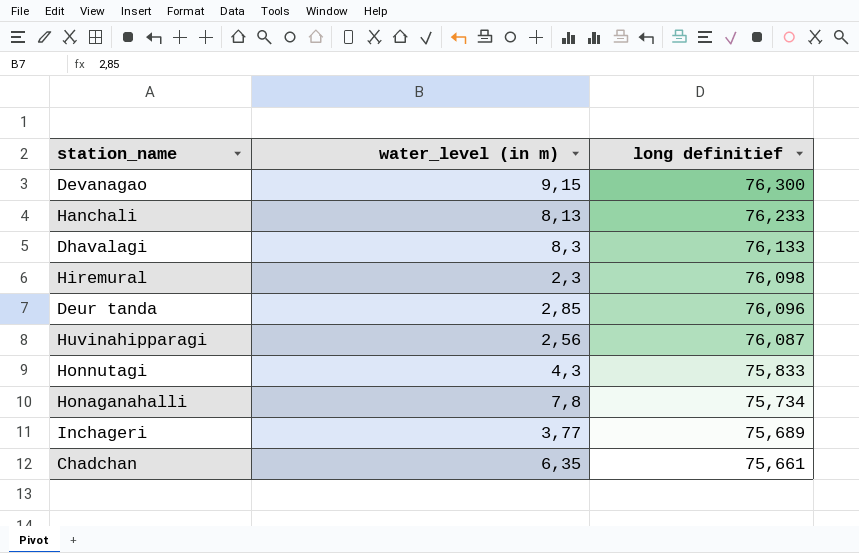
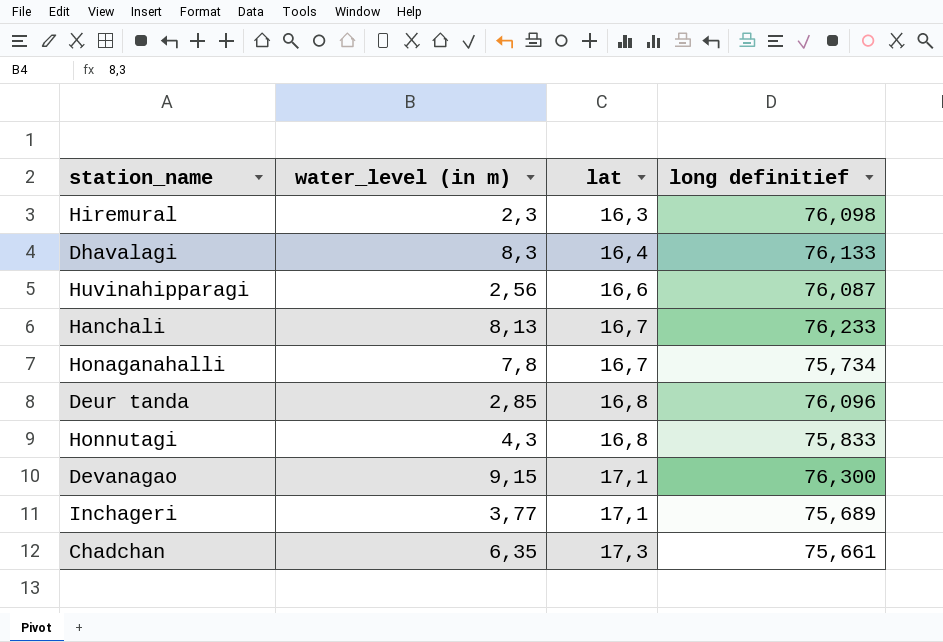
row order: long definitief descending -> lat ascending
column lat | position: none -> 3

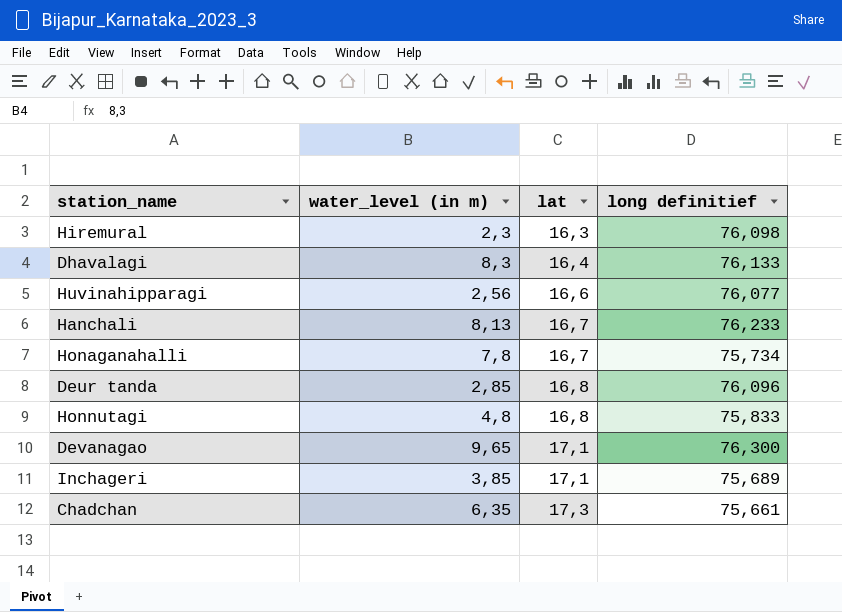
Huvinahipparagi | long definitief: 76,087 -> 76,077
Honnutagi | water_level (in m): 4,3 -> 4,8
Devanagao | water_level (in m): 9,15 -> 9,65
Inchageri | water_level (in m): 3,77 -> 3,85

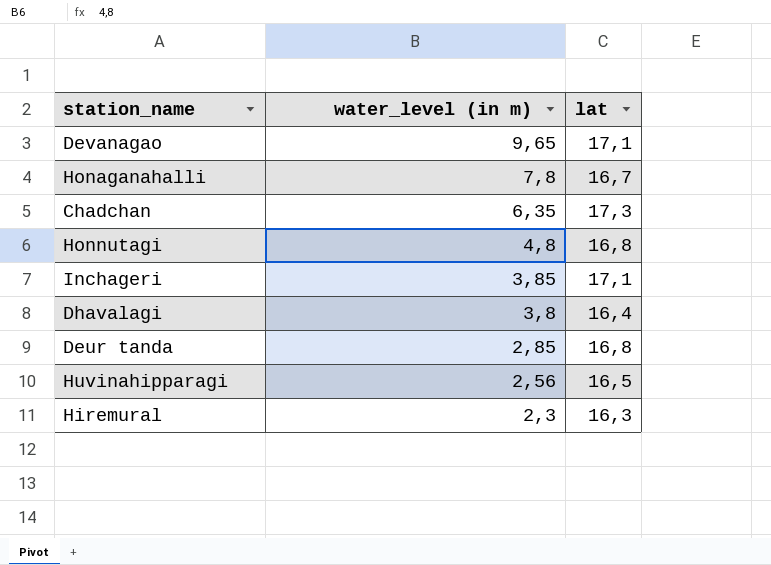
row order: lat ascending -> water_level (in m) descending
column long definitief | position: 4 -> none
row Hanchali: 8,13 | 16,7 | 76,233 -> none
Dhavalagi | water_level (in m): 8,3 -> 3,8
Huvinahipparagi | lat: 16,6 -> 16,5

